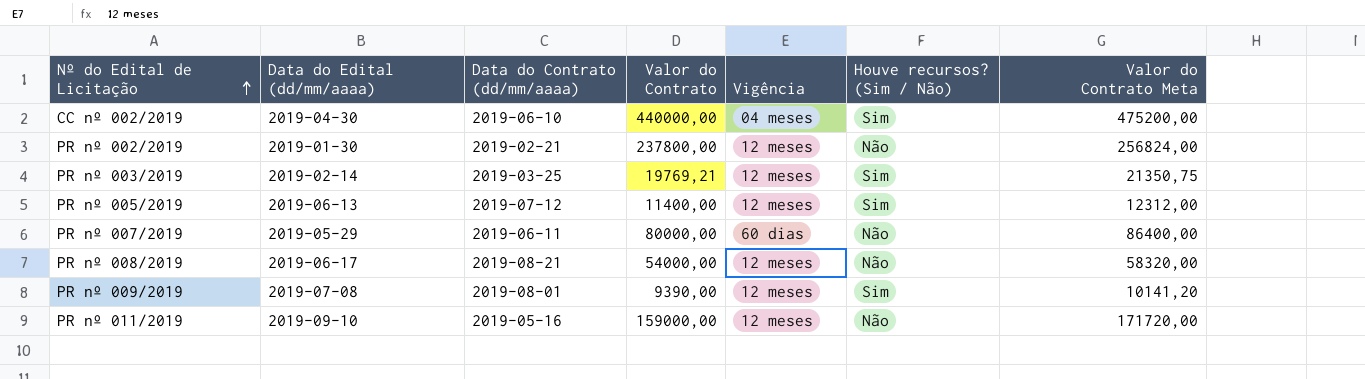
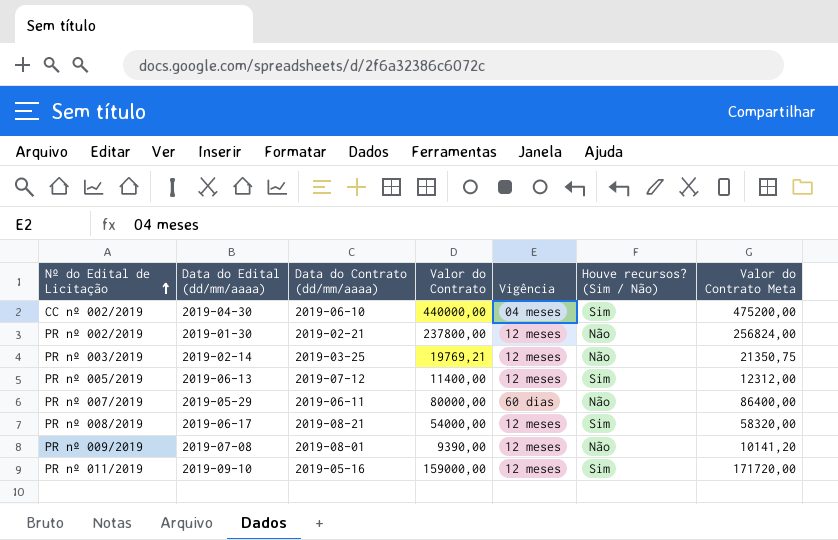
PR nº 003/2019 | Houve recursos? (Sim / Não): Sim -> Não
PR nº 008/2019 | Houve recursos? (Sim / Não): Não -> Sim
PR nº 009/2019 | Houve recursos? (Sim / Não): Sim -> Não
PR nº 011/2019 | Houve recursos? (Sim / Não): Não -> Sim

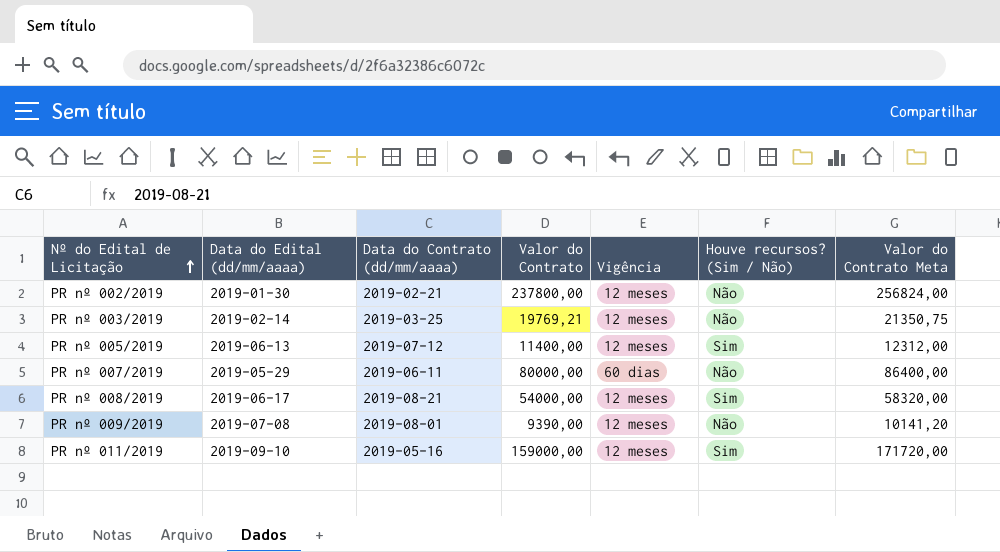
row CC nº 002/2019: 2019-04-30 | 2019-06-10 | 440000,00 | 04 meses | Sim | 475200,00 -> none

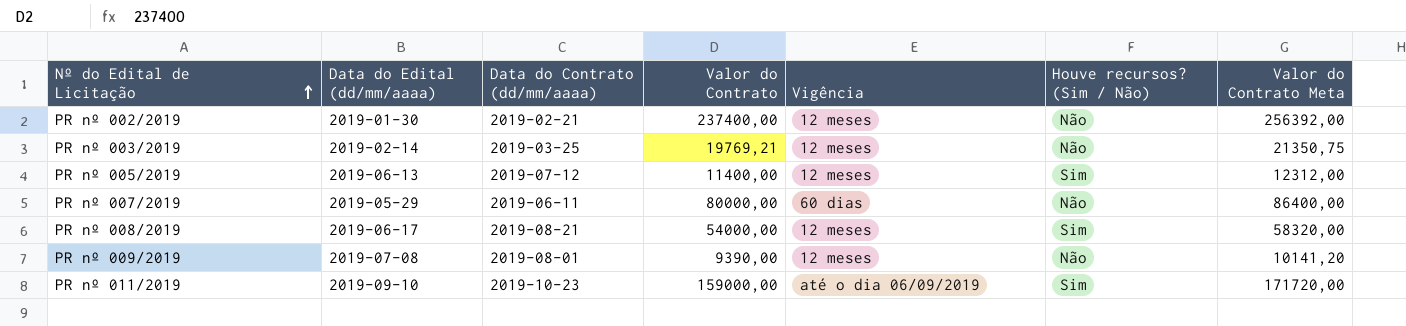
PR nº 002/2019 | Valor do Contrato: 237800,00 -> 237400,00
PR nº 002/2019 | Valor do Contrato Meta: 256824,00 -> 256392,00
PR nº 011/2019 | Data do Contrato (dd/mm/aaaa): 2019-05-16 -> 2019-10-23
PR nº 011/2019 | Vigência: 12 meses -> até o dia 06/09/2019

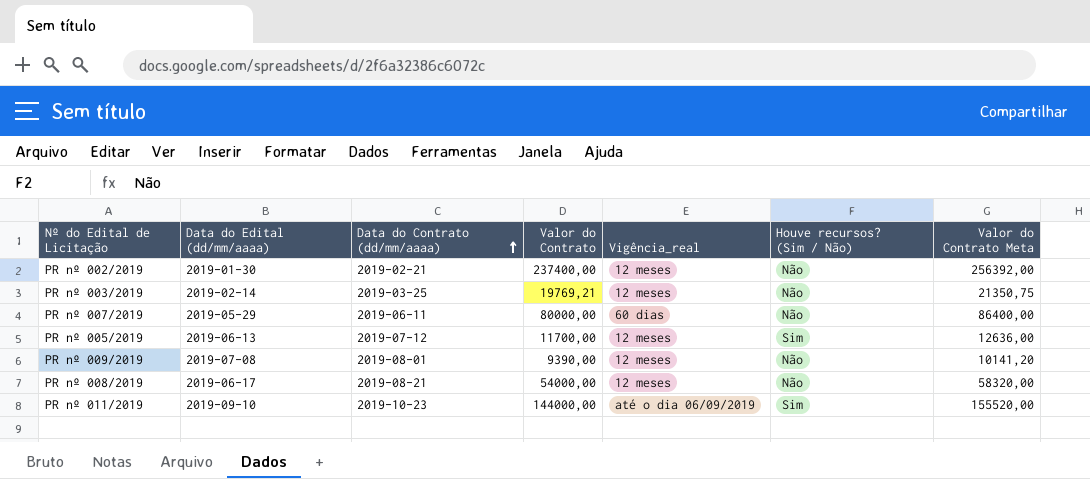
row order: Nº do Edital de Licitação ascending -> Data do Contrato (dd/mm/aaaa) ascending
column name: Vigência -> Vigência_real
PR nº 005/2019 | Valor do Contrato: 11400,00 -> 11700,00
PR nº 005/2019 | Valor do Contrato Meta: 12312,00 -> 12636,00
PR nº 008/2019 | Houve recursos? (Sim / Não): Sim -> Não
PR nº 011/2019 | Valor do Contrato: 159000,00 -> 144000,00
PR nº 011/2019 | Valor do Contrato Meta: 171720,00 -> 155520,00

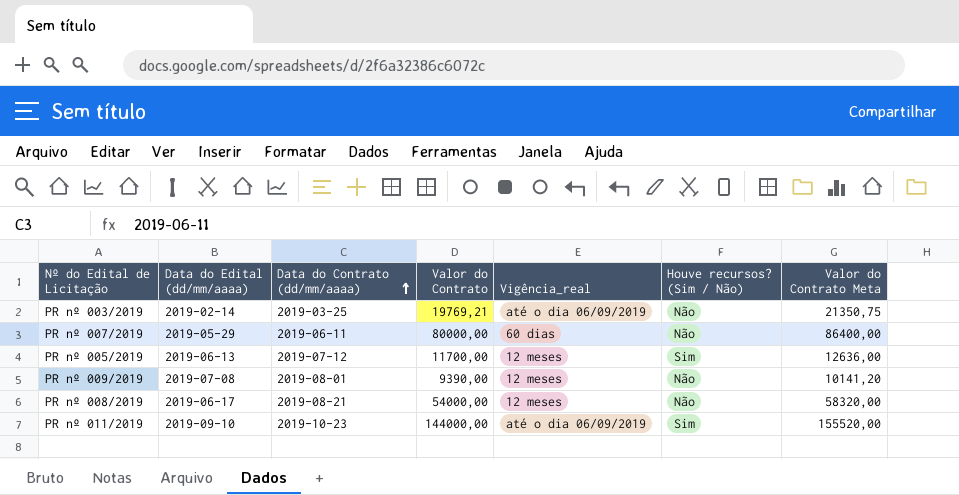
row PR nº 002/2019: 2019-01-30 | 2019-02-21 | 237400,00 | 12 meses | Não | 256392,00 -> none
PR nº 003/2019 | Vigência_real: 12 meses -> até o dia 06/09/2019

